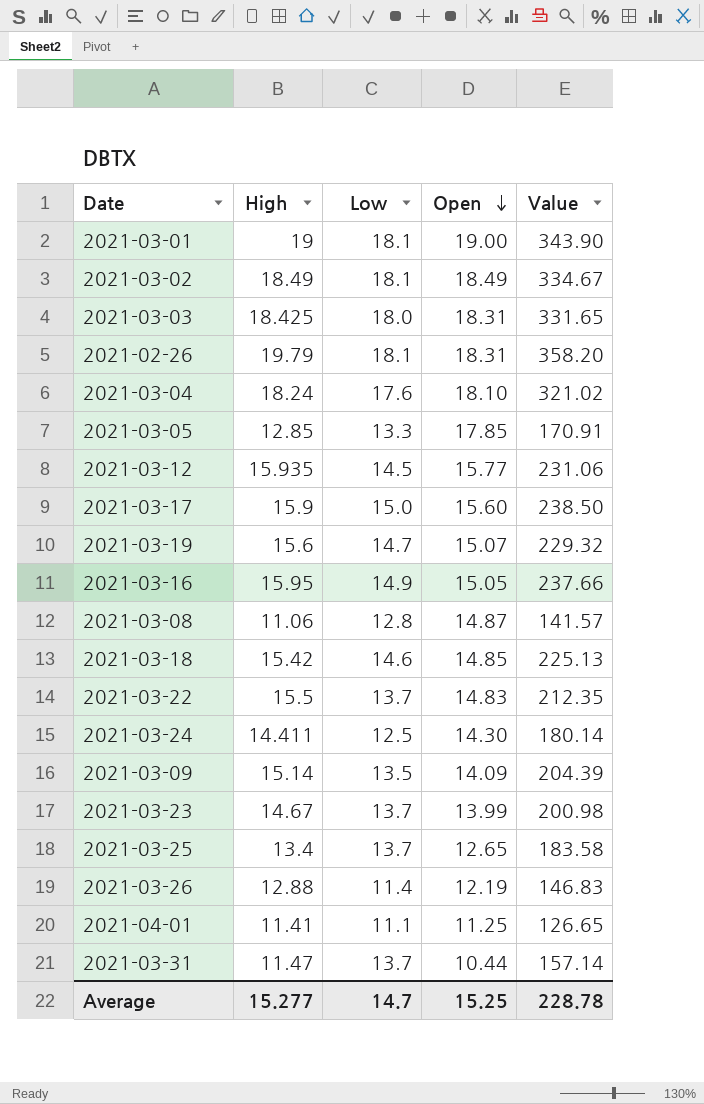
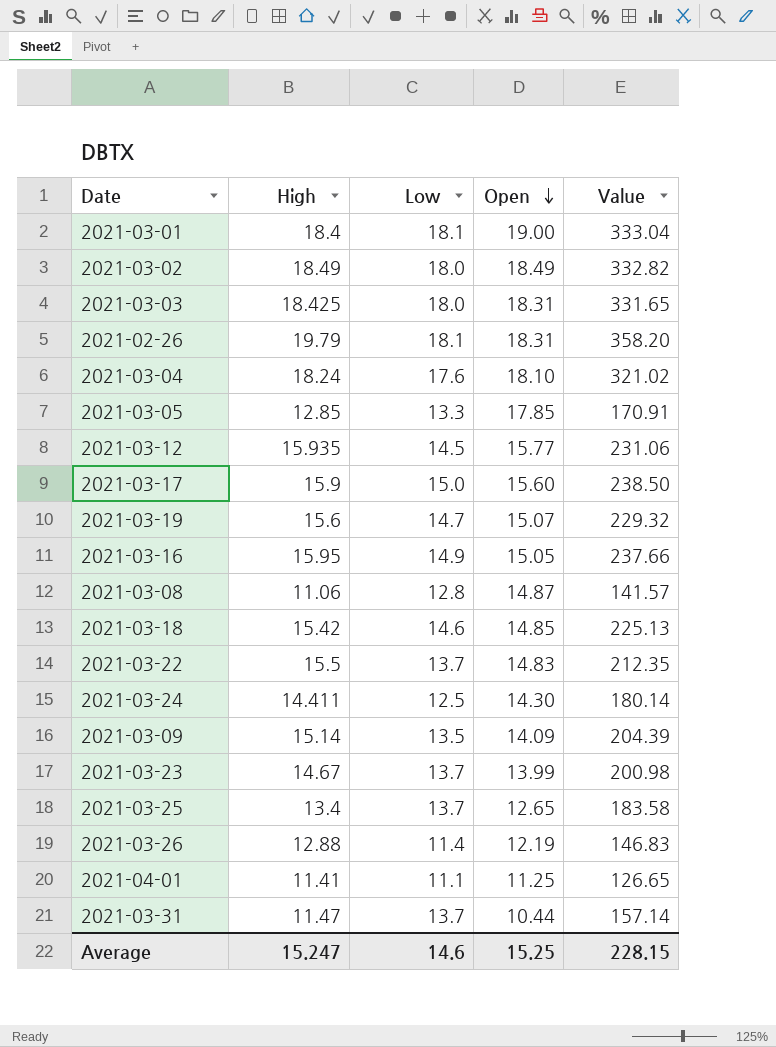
2021-03-01 | High: 19 -> 18.4
2021-03-01 | Value: 343.90 -> 333.04
2021-03-02 | Low: 18.1 -> 18.0
2021-03-02 | Value: 334.67 -> 332.82
Average | High: 15.277 -> 15.247
Average | Low: 14.7 -> 14.6
Average | Value: 228.78 -> 228.15

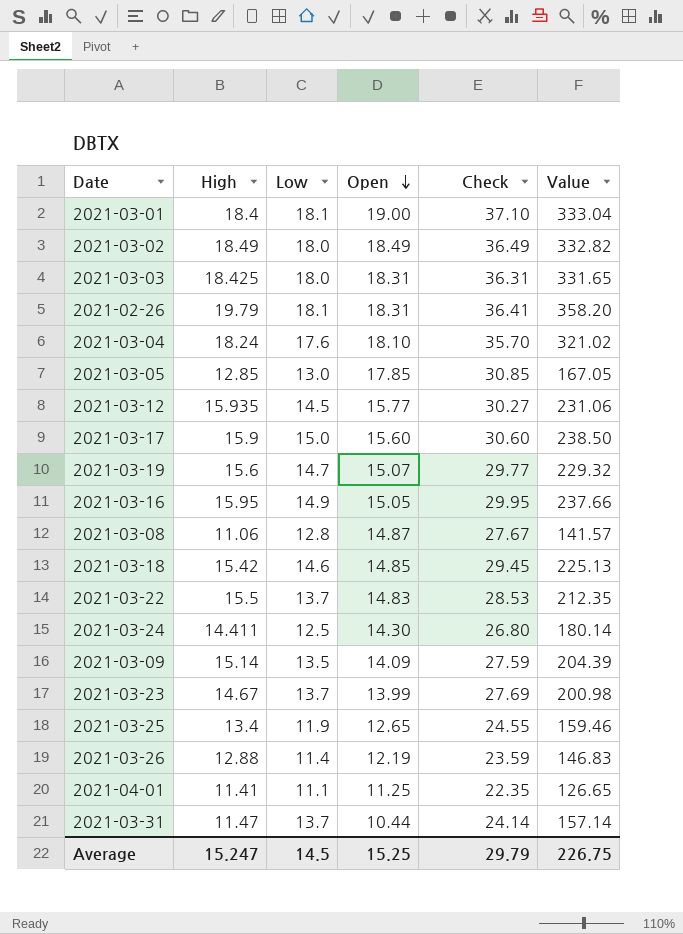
column Check | formula: none -> [Low] + [Open]
2021-03-05 | Low: 13.3 -> 13.0
2021-03-05 | Value: 170.91 -> 167.05
2021-03-25 | Low: 13.7 -> 11.9
2021-03-25 | Value: 183.58 -> 159.46
Average | Low: 14.6 -> 14.5
Average | Value: 228.15 -> 226.75

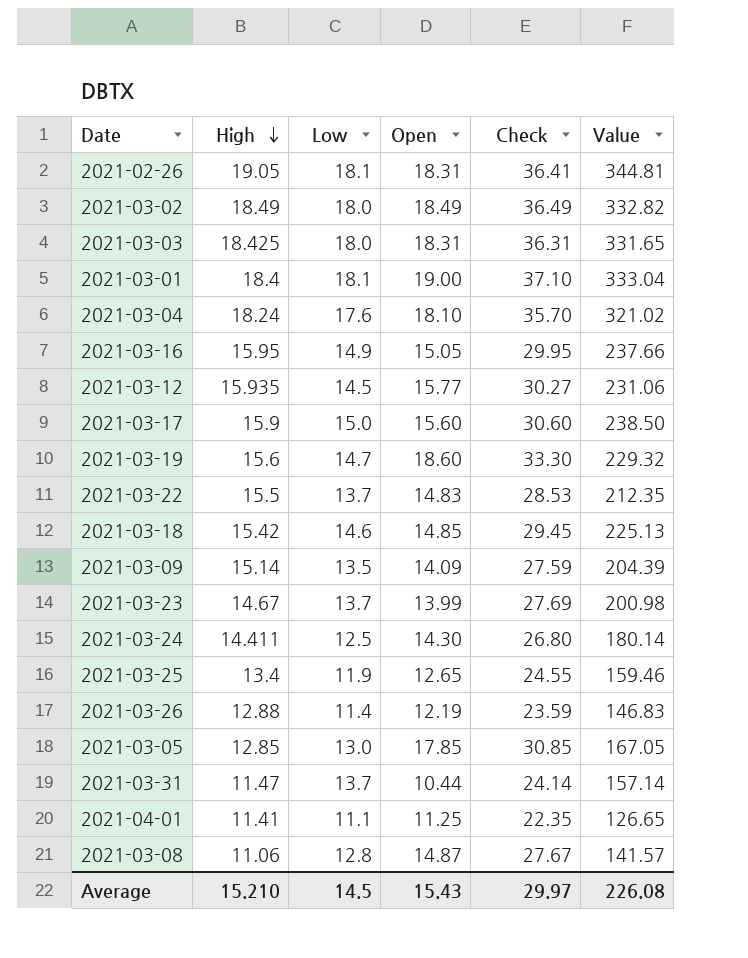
row order: Open descending -> High descending
2021-02-26 | High: 19.79 -> 19.05
2021-02-26 | Value: 358.20 -> 344.81
2021-03-19 | Open: 15.07 -> 18.60
2021-03-19 | Check: 29.77 -> 33.30
Average | High: 15.247 -> 15.210
Average | Open: 15.25 -> 15.43
Average | Check: 29.79 -> 29.97
Average | Value: 226.75 -> 226.08

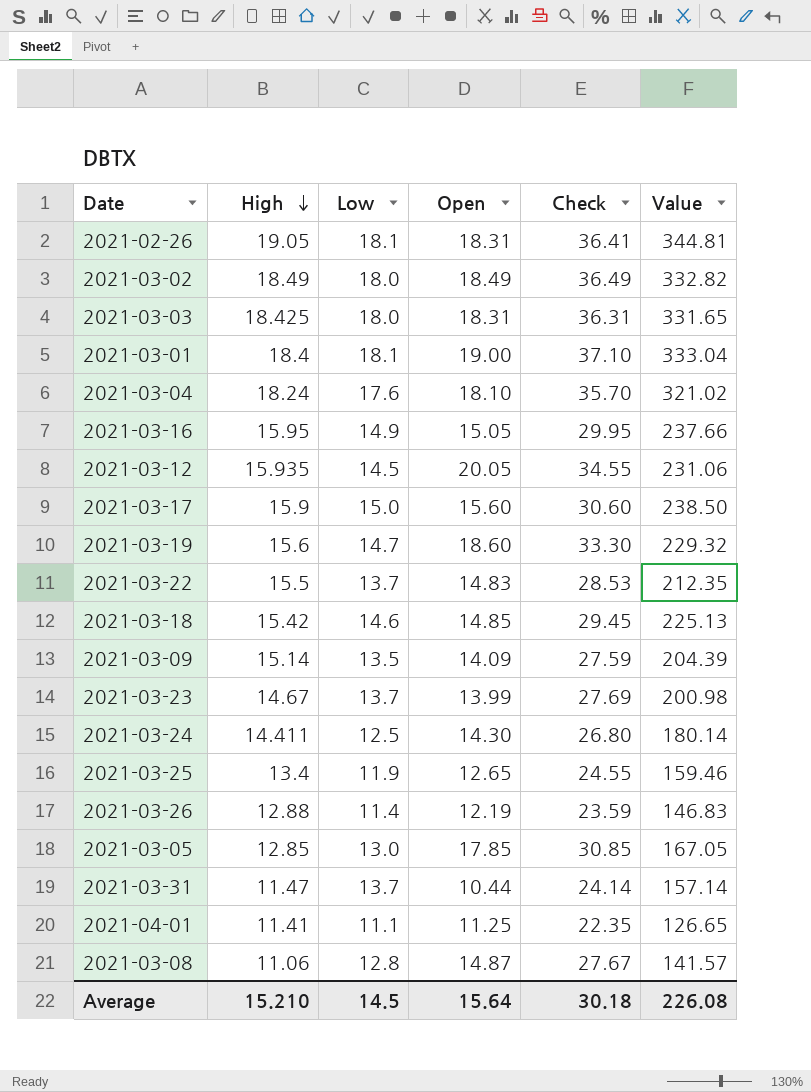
2021-03-12 | Open: 15.77 -> 20.05
2021-03-12 | Check: 30.27 -> 34.55
Average | Open: 15.43 -> 15.64
Average | Check: 29.97 -> 30.18

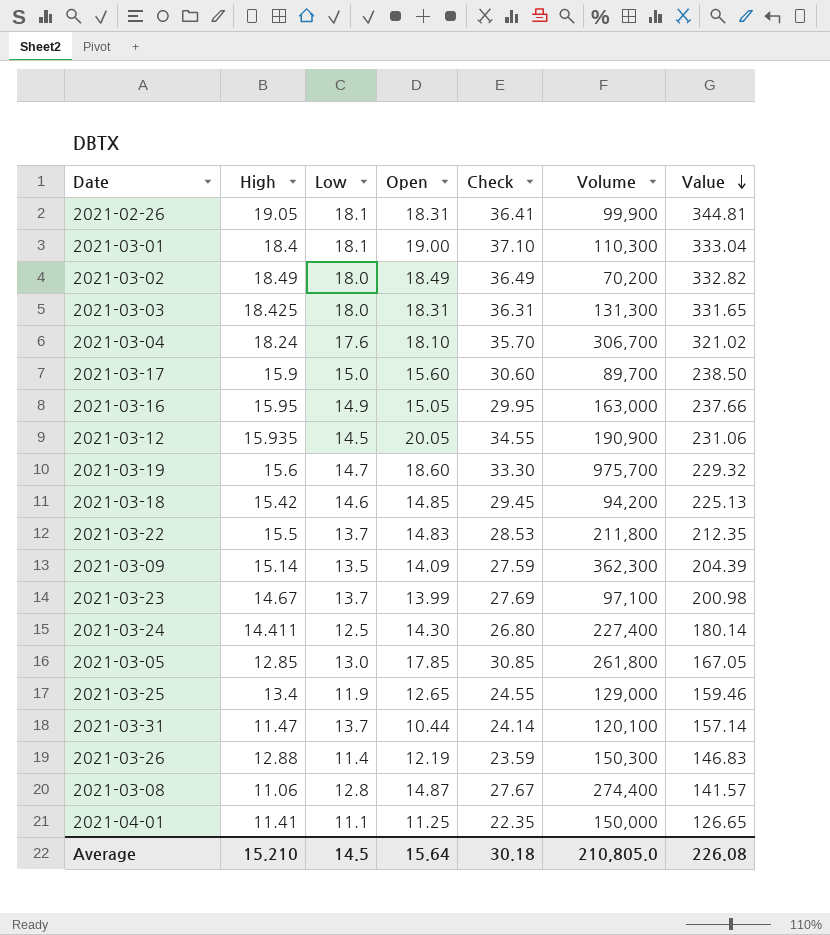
row order: High descending -> Value descending
column Volume | position: none -> 6

